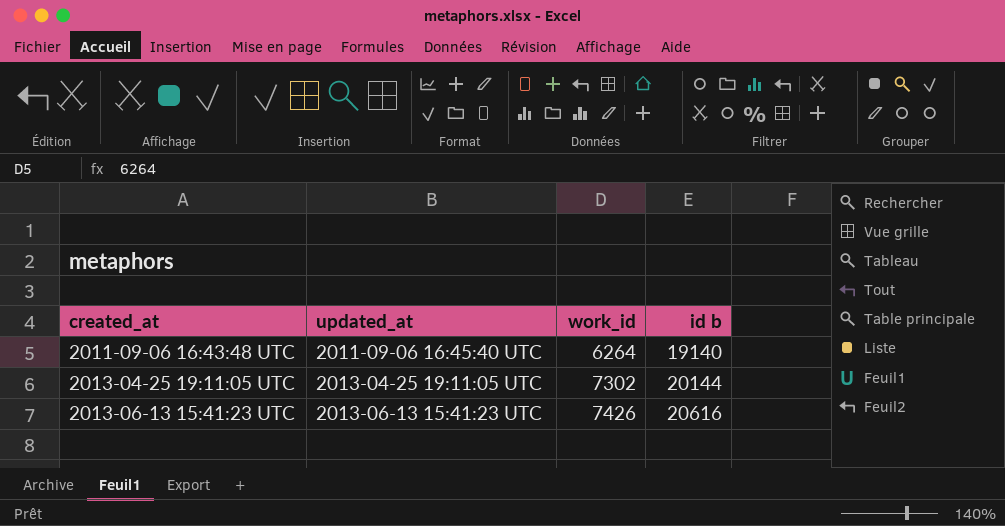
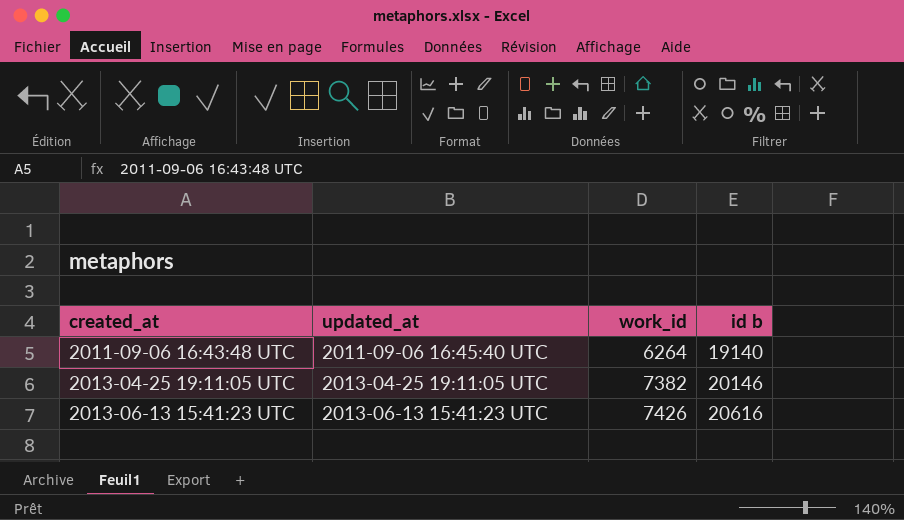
2013-04-25 19:11:05 UTC | work_id: 7302 -> 7382
2013-04-25 19:11:05 UTC | id b: 20144 -> 20146

